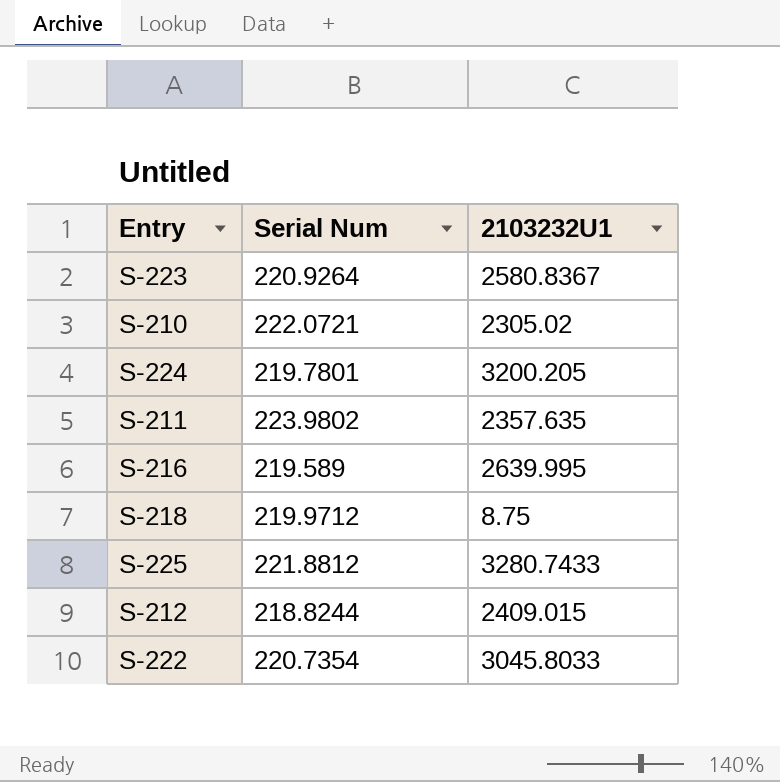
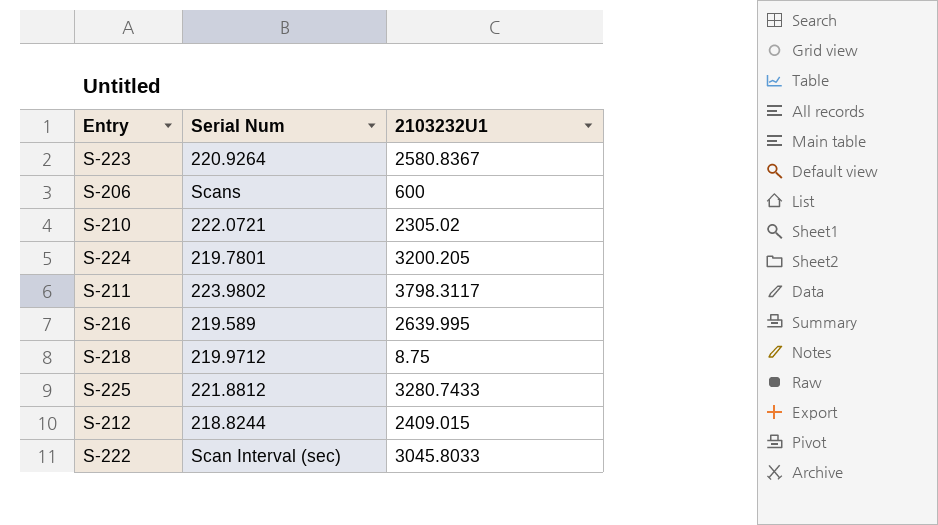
row S-206: none -> Scans | 600
S-211 | 2103232U1: 2357.635 -> 3798.3117
S-222 | Serial Num: 220.7354 -> Scan Interval (sec)

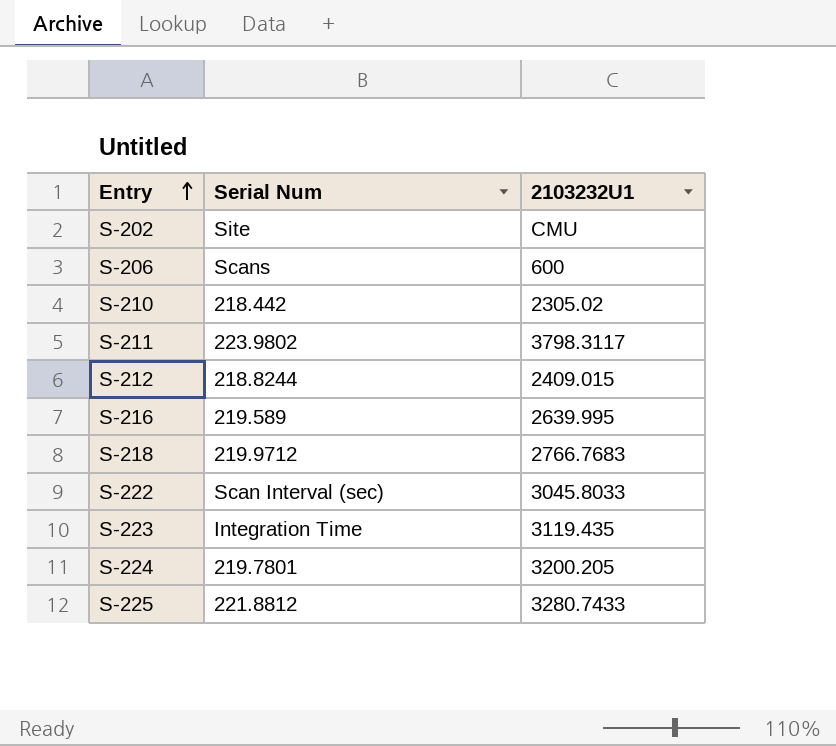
row order: none -> Entry ascending
row S-202: none -> Site | CMU
S-210 | Serial Num: 222.0721 -> 218.442
S-218 | 2103232U1: 8.75 -> 2766.7683
S-223 | Serial Num: 220.9264 -> Integration Time
S-223 | 2103232U1: 2580.8367 -> 3119.435

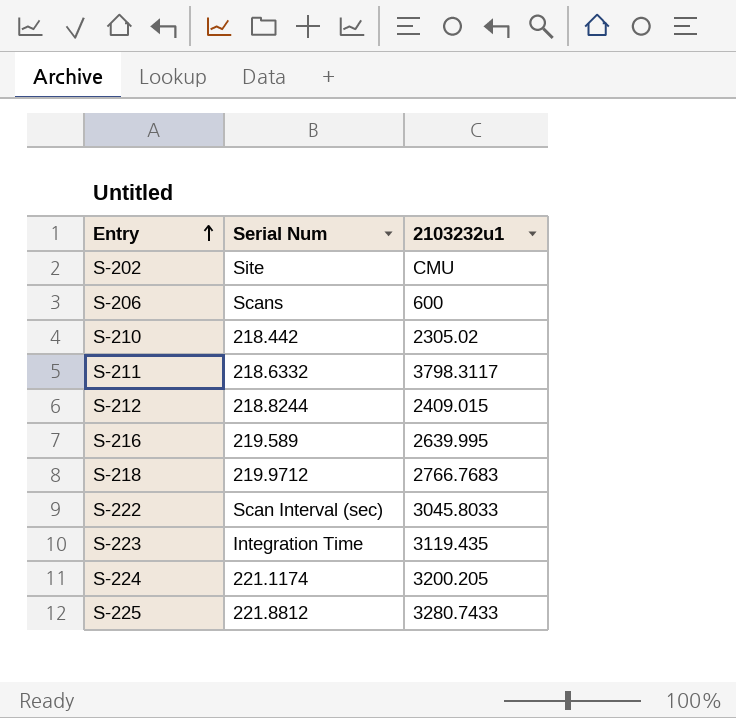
column name: 2103232U1 -> 2103232u1
S-211 | Serial Num: 223.9802 -> 218.6332
S-224 | Serial Num: 219.7801 -> 221.1174

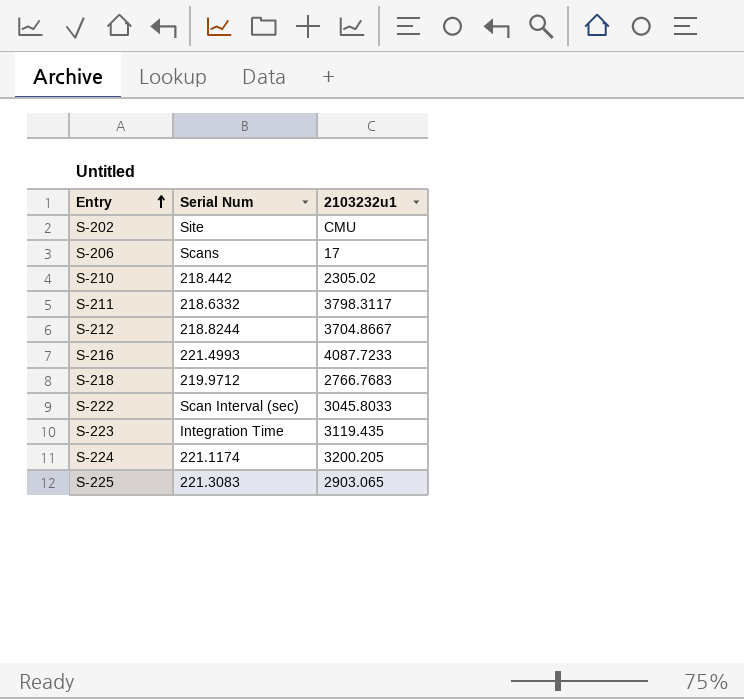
S-206 | 2103232u1: 600 -> 17
S-212 | 2103232u1: 2409.015 -> 3704.8667
S-216 | Serial Num: 219.589 -> 221.4993
S-216 | 2103232u1: 2639.995 -> 4087.7233
S-225 | Serial Num: 221.8812 -> 221.3083
S-225 | 2103232u1: 3280.7433 -> 2903.065

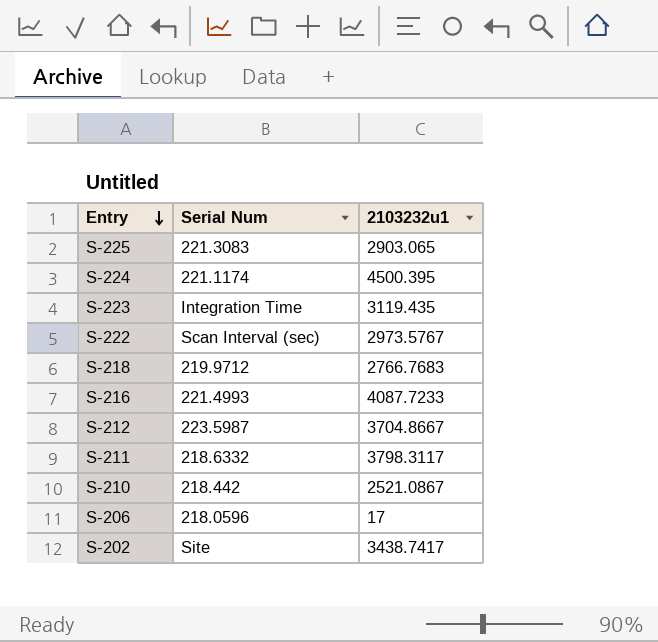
row order: Entry ascending -> Entry descending
S-224 | 2103232u1: 3200.205 -> 4500.395
S-222 | 2103232u1: 3045.8033 -> 2973.5767
S-212 | Serial Num: 218.8244 -> 223.5987
S-210 | 2103232u1: 2305.02 -> 2521.0867
S-206 | Serial Num: Scans -> 218.0596
S-202 | 2103232u1: CMU -> 3438.7417

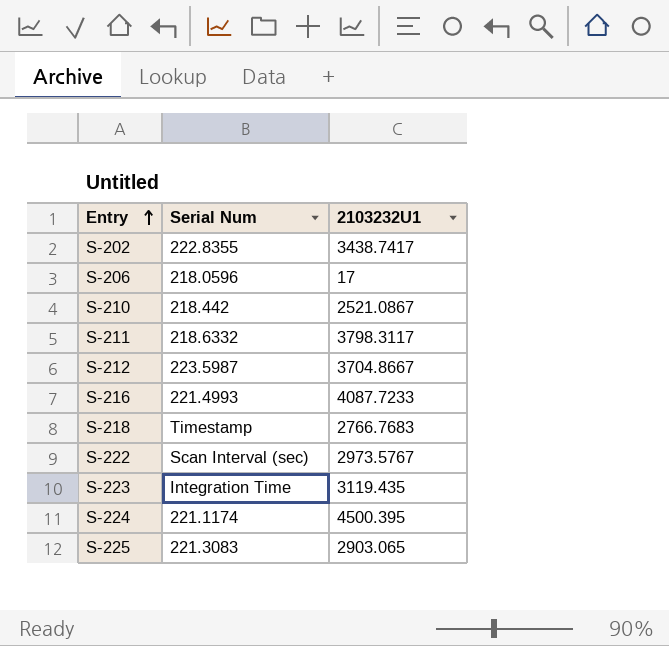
row order: Entry descending -> Entry ascending
column name: 2103232u1 -> 2103232U1
S-202 | Serial Num: Site -> 222.8355
S-218 | Serial Num: 219.9712 -> Timestamp

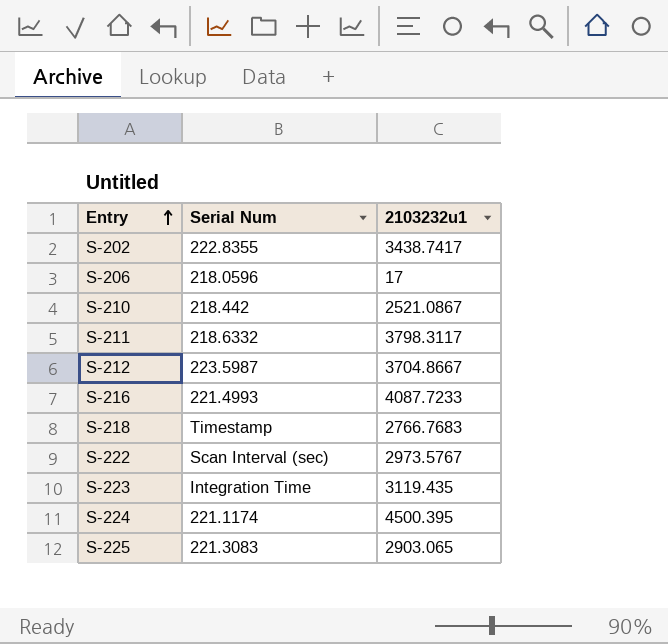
column name: 2103232U1 -> 2103232u1

